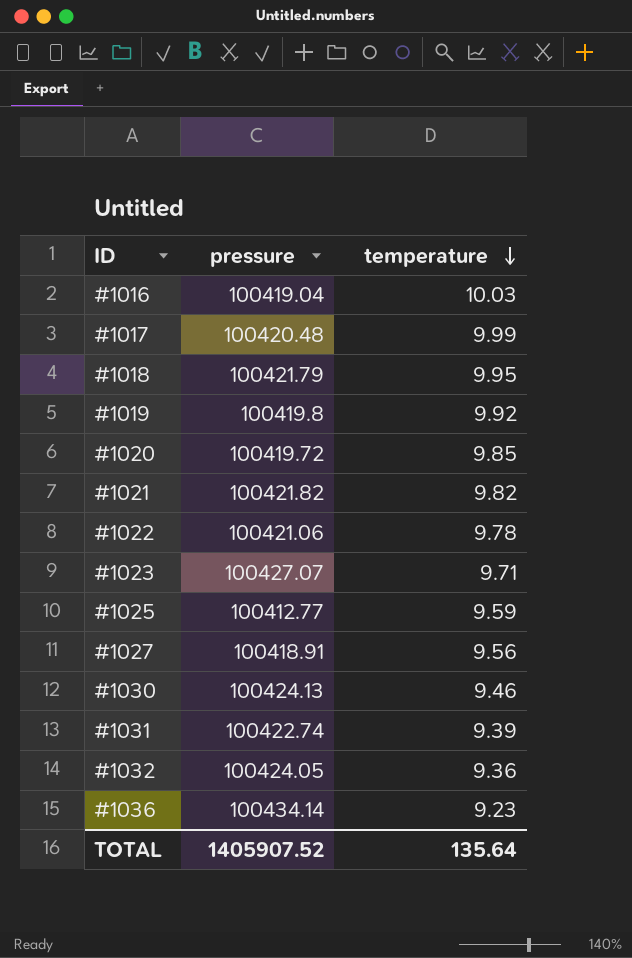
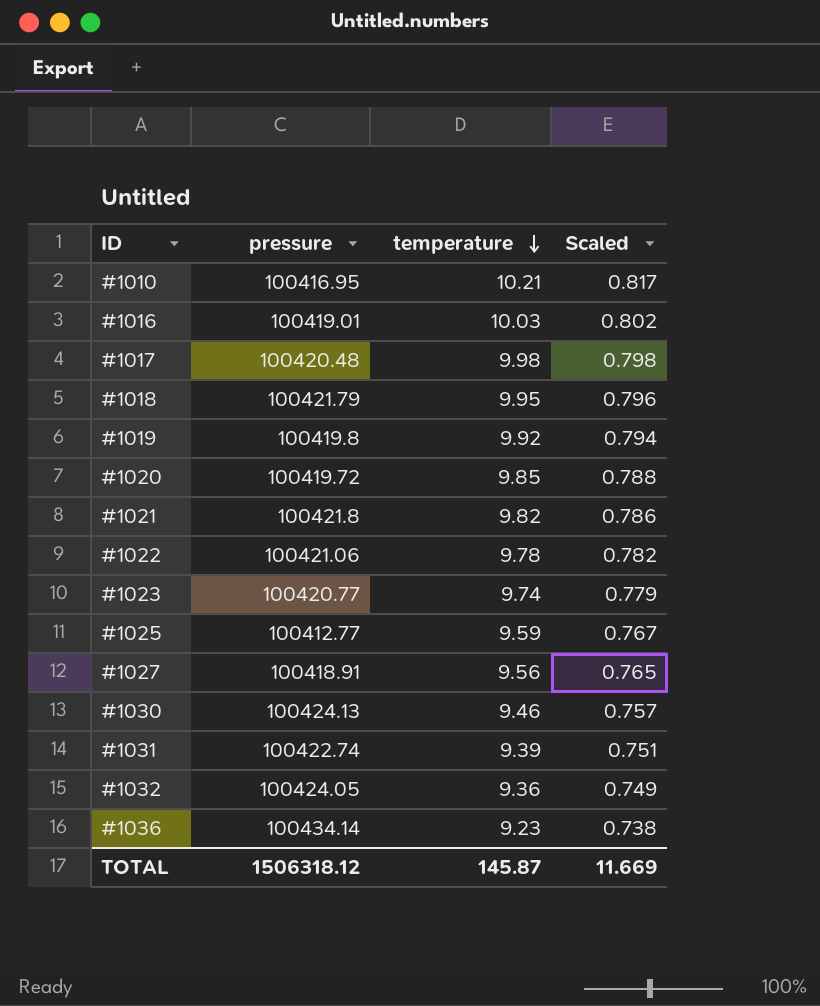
column Scaled | formula: none -> [temperature] * 0.08
row #1010: none -> 100416.95 | 10.21 | 0.817
#1016 | pressure: 100419.04 -> 100419.01
#1017 | temperature: 9.99 -> 9.98
#1021 | pressure: 100421.82 -> 100421.8
#1023 | pressure: 100427.07 -> 100420.77
#1023 | temperature: 9.71 -> 9.74
TOTAL | pressure: 1405907.52 -> 1506318.12
TOTAL | temperature: 135.64 -> 145.87

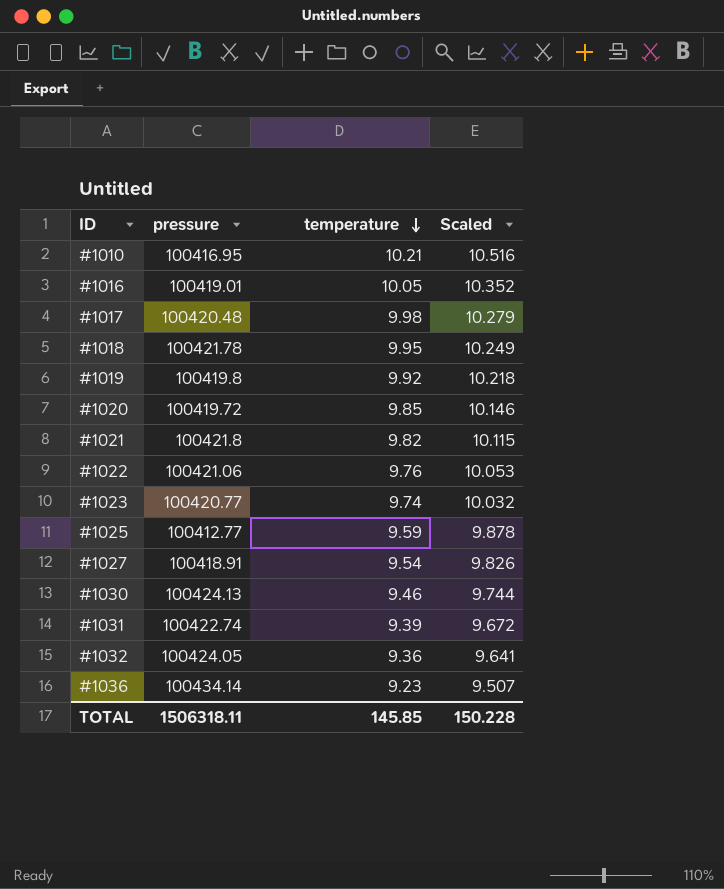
column Scaled | formula: [temperature] * 0.08 -> [temperature] * 1.03
#1016 | temperature: 10.03 -> 10.05
#1018 | pressure: 100421.79 -> 100421.78
#1022 | temperature: 9.78 -> 9.76
#1027 | temperature: 9.56 -> 9.54
TOTAL | pressure: 1506318.12 -> 1506318.11
TOTAL | temperature: 145.87 -> 145.85
TOTAL | Scaled: 11.669 -> 150.228

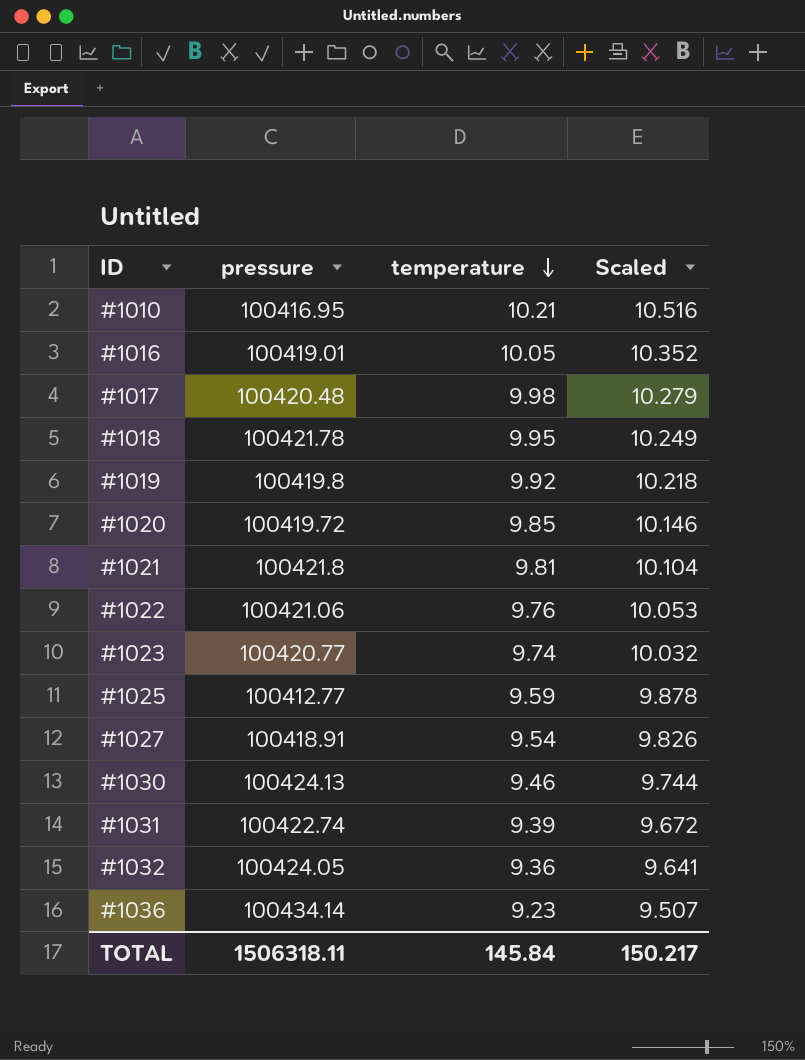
#1021 | temperature: 9.82 -> 9.81
#1021 | Scaled: 10.115 -> 10.104
TOTAL | temperature: 145.85 -> 145.84
TOTAL | Scaled: 150.228 -> 150.217

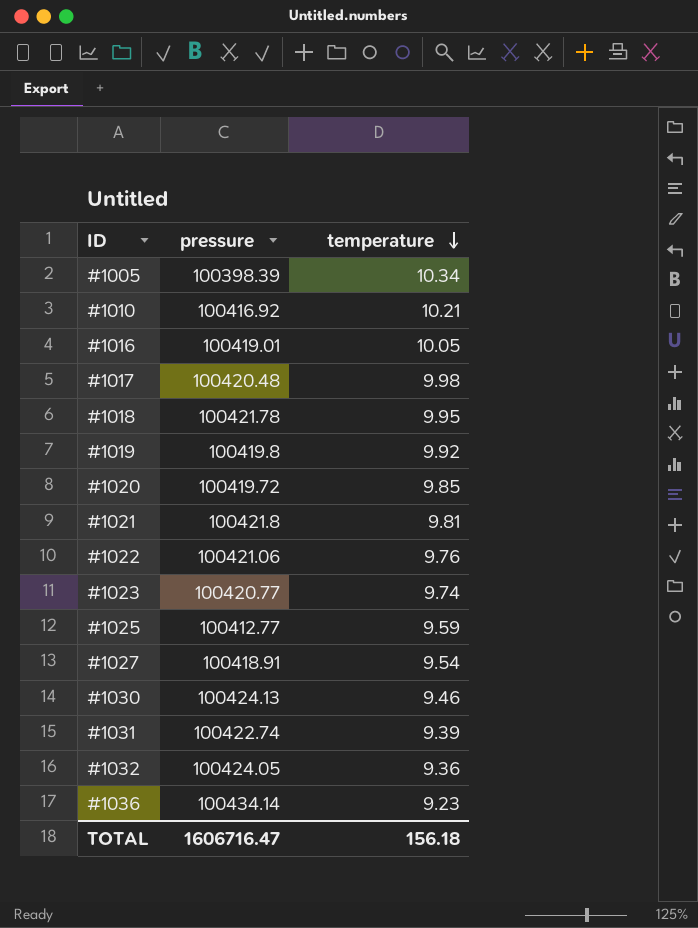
column Scaled | formula: [temperature] * 1.03 -> none
row #1005: none -> 100398.39 | 10.34
#1010 | pressure: 100416.95 -> 100416.92
TOTAL | pressure: 1506318.11 -> 1606716.47
TOTAL | temperature: 145.84 -> 156.18

